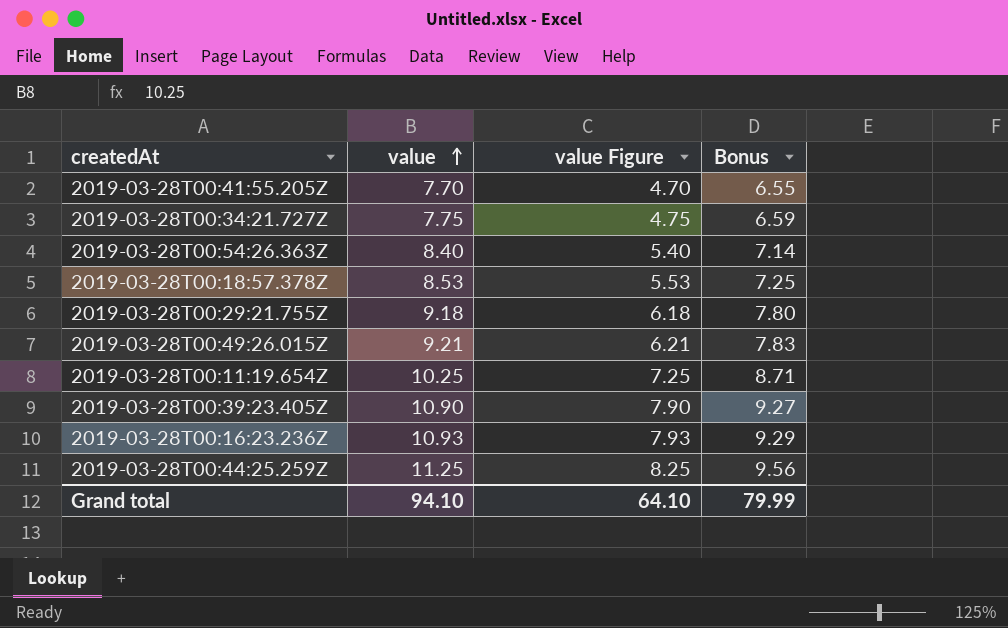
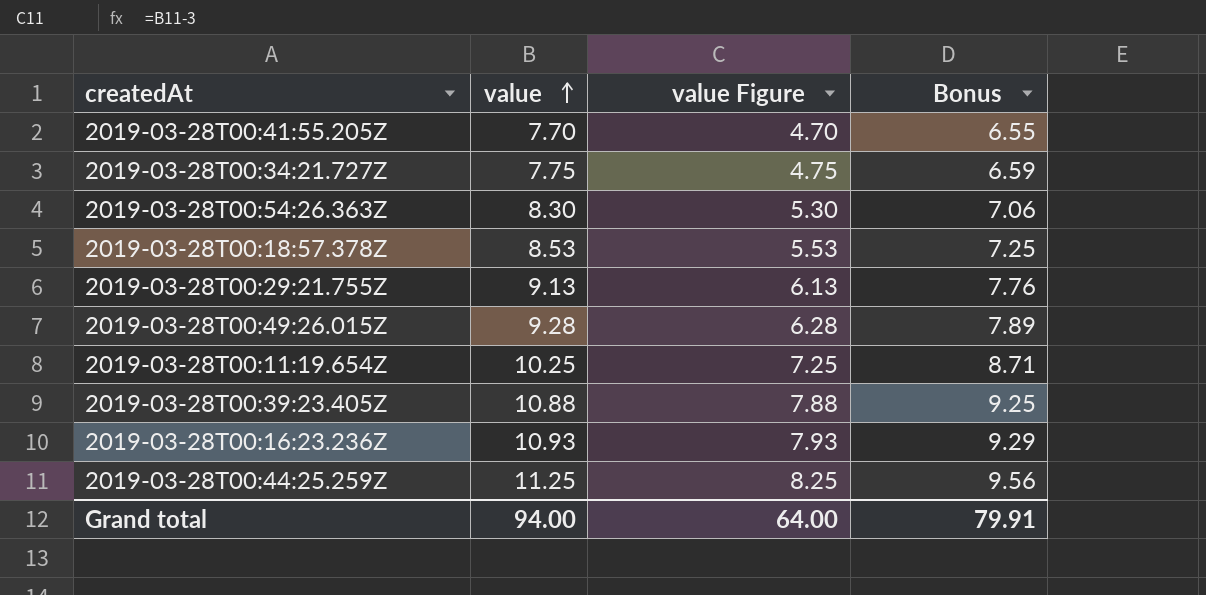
2019-03-28T00:54:26.363Z | value: 8.40 -> 8.30
2019-03-28T00:54:26.363Z | value Figure: 5.40 -> 5.30
2019-03-28T00:54:26.363Z | Bonus: 7.14 -> 7.06
2019-03-28T00:29:21.755Z | value: 9.18 -> 9.13
2019-03-28T00:29:21.755Z | value Figure: 6.18 -> 6.13
2019-03-28T00:29:21.755Z | Bonus: 7.80 -> 7.76
2019-03-28T00:49:26.015Z | value: 9.21 -> 9.28
2019-03-28T00:49:26.015Z | value Figure: 6.21 -> 6.28
2019-03-28T00:49:26.015Z | Bonus: 7.83 -> 7.89
2019-03-28T00:39:23.405Z | value: 10.90 -> 10.88
2019-03-28T00:39:23.405Z | value Figure: 7.90 -> 7.88
2019-03-28T00:39:23.405Z | Bonus: 9.27 -> 9.25
Grand total | value: 94.10 -> 94.00
Grand total | value Figure: 64.10 -> 64.00
Grand total | Bonus: 79.99 -> 79.91

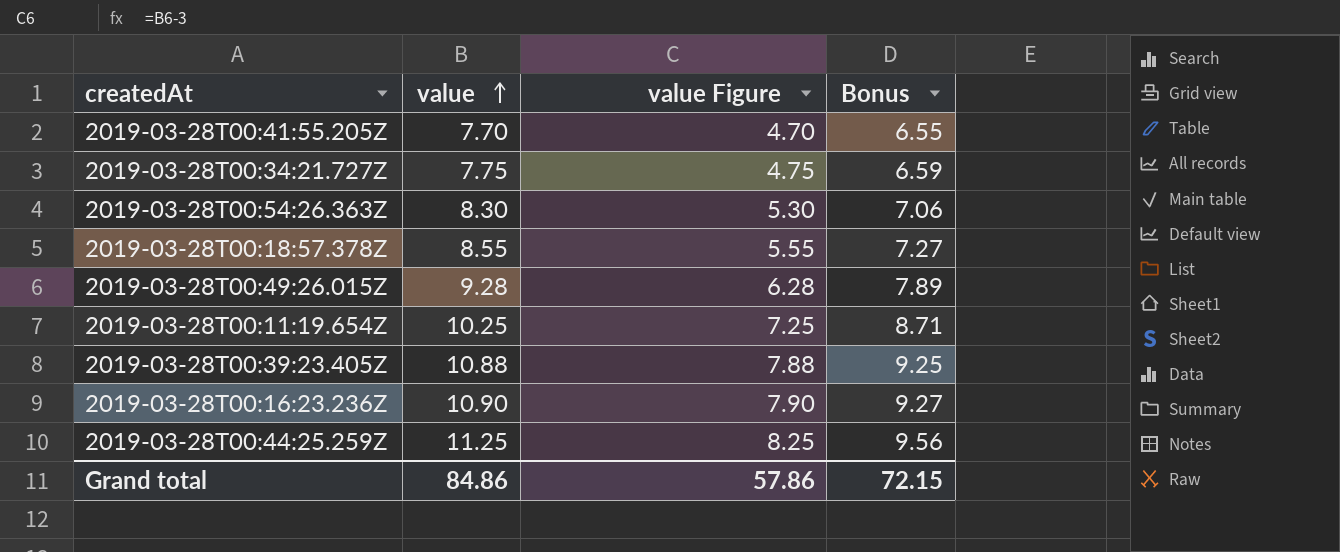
row 2019-03-28T00:29:21.755Z: 9.13 | 6.13 | 7.76 -> none
2019-03-28T00:18:57.378Z | value: 8.53 -> 8.55
2019-03-28T00:18:57.378Z | value Figure: 5.53 -> 5.55
2019-03-28T00:18:57.378Z | Bonus: 7.25 -> 7.27
2019-03-28T00:16:23.236Z | value: 10.93 -> 10.90
2019-03-28T00:16:23.236Z | value Figure: 7.93 -> 7.90
2019-03-28T00:16:23.236Z | Bonus: 9.29 -> 9.27
Grand total | value: 94.00 -> 84.86
Grand total | value Figure: 64.00 -> 57.86
Grand total | Bonus: 79.91 -> 72.15

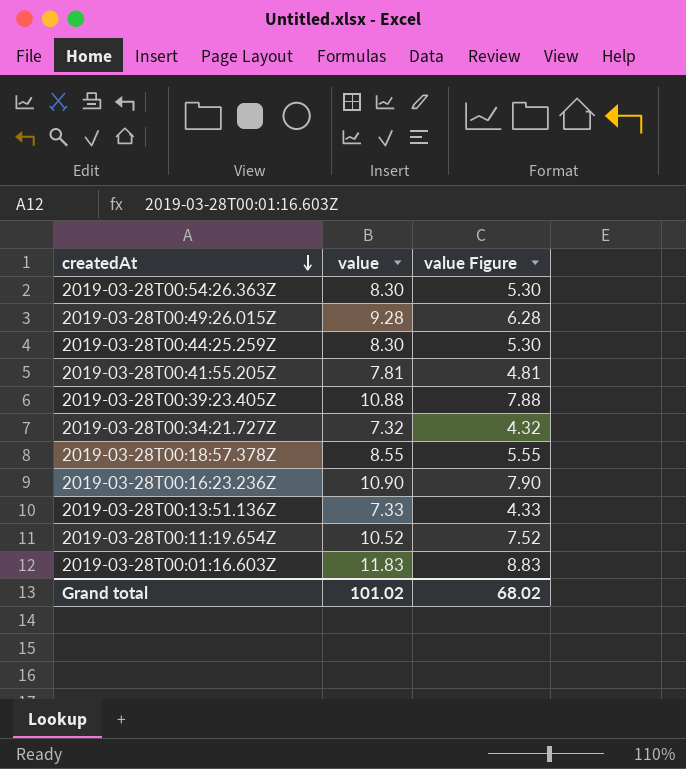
row order: value ascending -> createdAt descending
column Bonus | formula: [value] * 0.85 -> none
2019-03-28T00:44:25.259Z | value: 11.25 -> 8.30
2019-03-28T00:44:25.259Z | value Figure: 8.25 -> 5.30
2019-03-28T00:41:55.205Z | value: 7.70 -> 7.81
2019-03-28T00:41:55.205Z | value Figure: 4.70 -> 4.81
2019-03-28T00:34:21.727Z | value: 7.75 -> 7.32
2019-03-28T00:34:21.727Z | value Figure: 4.75 -> 4.32
row 2019-03-28T00:13:51.136Z: none -> 7.33 | 4.33
2019-03-28T00:11:19.654Z | value: 10.25 -> 10.52
2019-03-28T00:11:19.654Z | value Figure: 7.25 -> 7.52
row 2019-03-28T00:01:16.603Z: none -> 11.83 | 8.83
Grand total | value: 84.86 -> 101.02
Grand total | value Figure: 57.86 -> 68.02

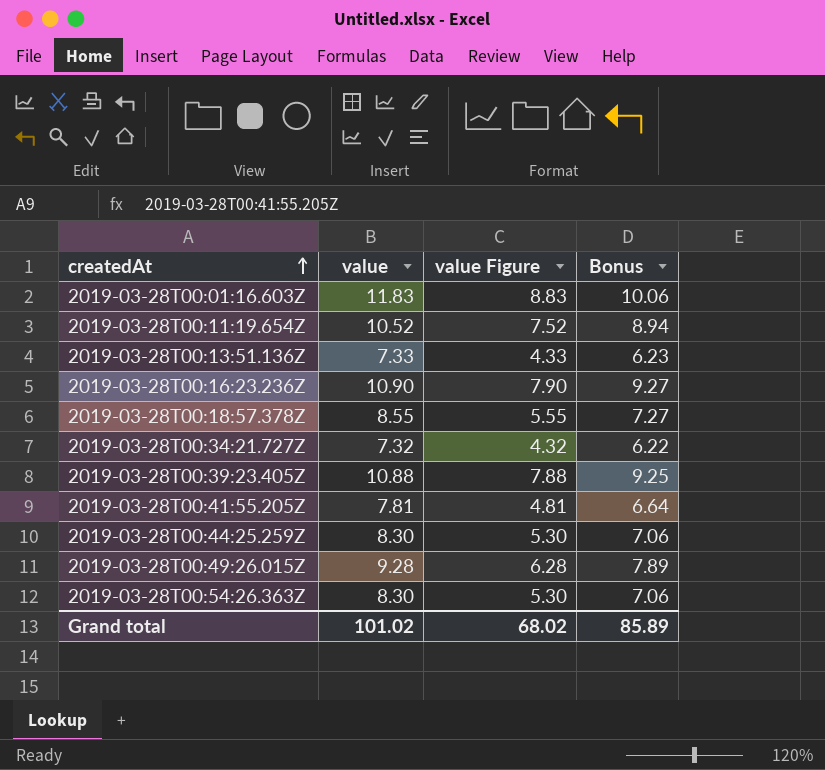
row order: createdAt descending -> createdAt ascending
column Bonus | formula: none -> [value] * 0.85

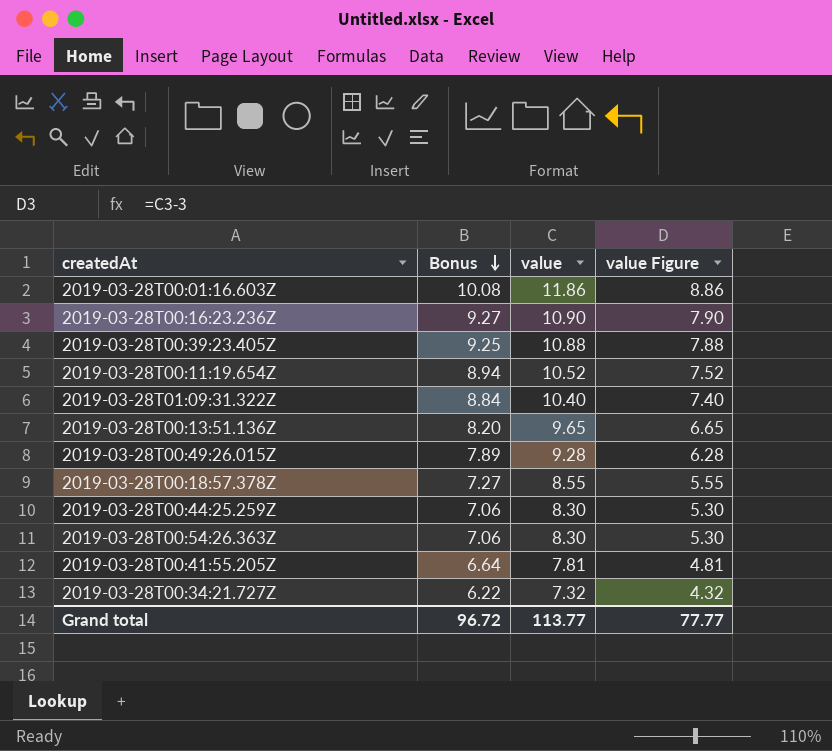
row order: createdAt ascending -> Bonus descending
column Bonus | position: 4 -> 2
2019-03-28T00:01:16.603Z | Bonus: 10.06 -> 10.08
2019-03-28T00:01:16.603Z | value: 11.83 -> 11.86
2019-03-28T00:01:16.603Z | value Figure: 8.83 -> 8.86
row 2019-03-28T01:09:31.322Z: none -> 8.84 | 10.40 | 7.40
2019-03-28T00:13:51.136Z | Bonus: 6.23 -> 8.20
2019-03-28T00:13:51.136Z | value: 7.33 -> 9.65
2019-03-28T00:13:51.136Z | value Figure: 4.33 -> 6.65
Grand total | Bonus: 85.89 -> 96.72
Grand total | value: 101.02 -> 113.77
Grand total | value Figure: 68.02 -> 77.77

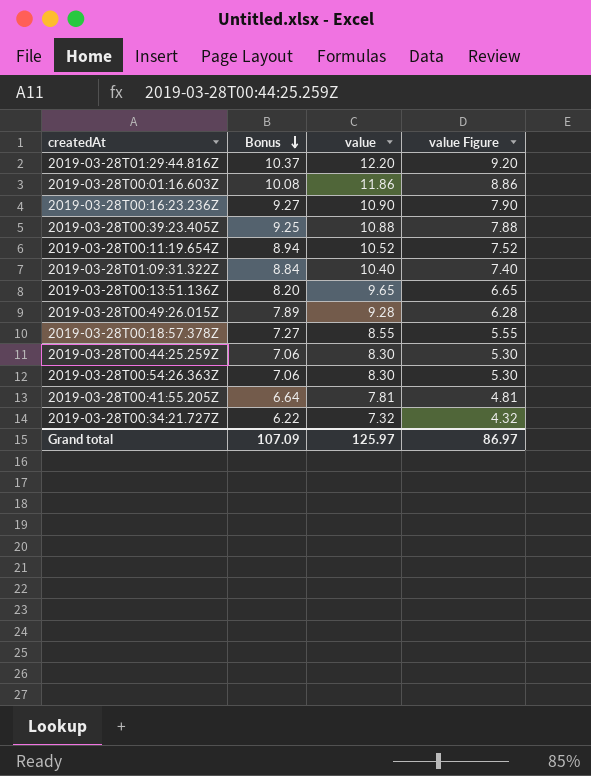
row 2019-03-28T01:29:44.816Z: none -> 10.37 | 12.20 | 9.20
Grand total | Bonus: 96.72 -> 107.09
Grand total | value: 113.77 -> 125.97
Grand total | value Figure: 77.77 -> 86.97

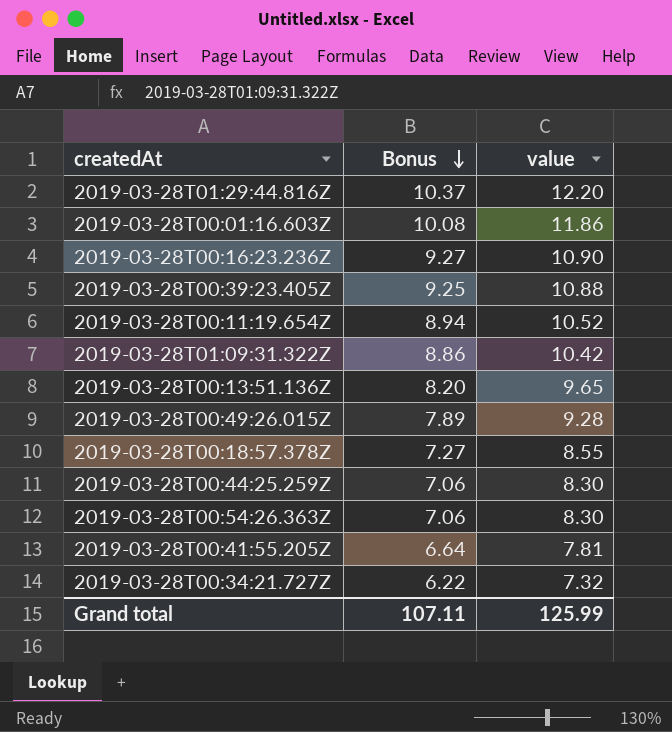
column value Figure | formula: [value] - 3 -> none
2019-03-28T01:09:31.322Z | Bonus: 8.84 -> 8.86
2019-03-28T01:09:31.322Z | value: 10.40 -> 10.42
Grand total | Bonus: 107.09 -> 107.11
Grand total | value: 125.97 -> 125.99

